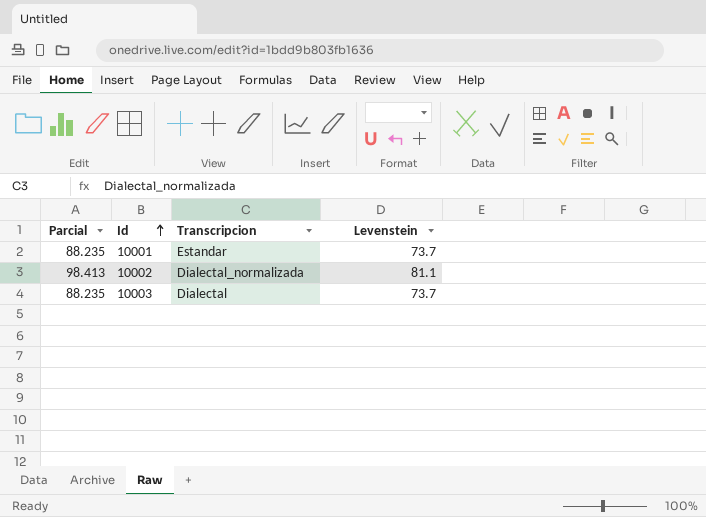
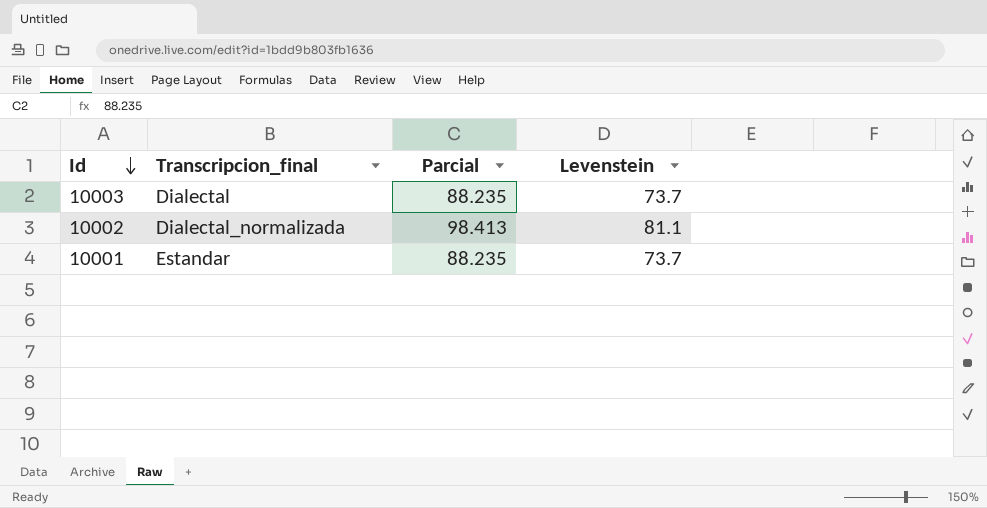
row order: Id ascending -> Id descending
column name: Transcripcion -> Transcripcion_final
column Parcial | position: 1 -> 3

